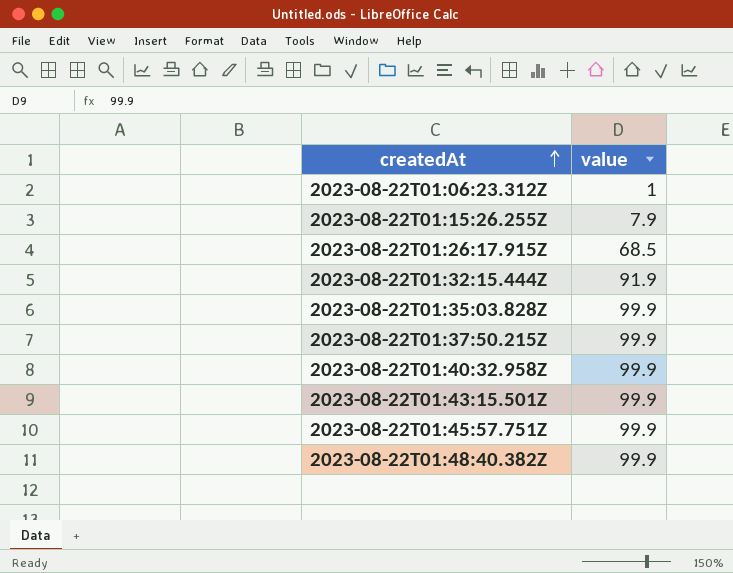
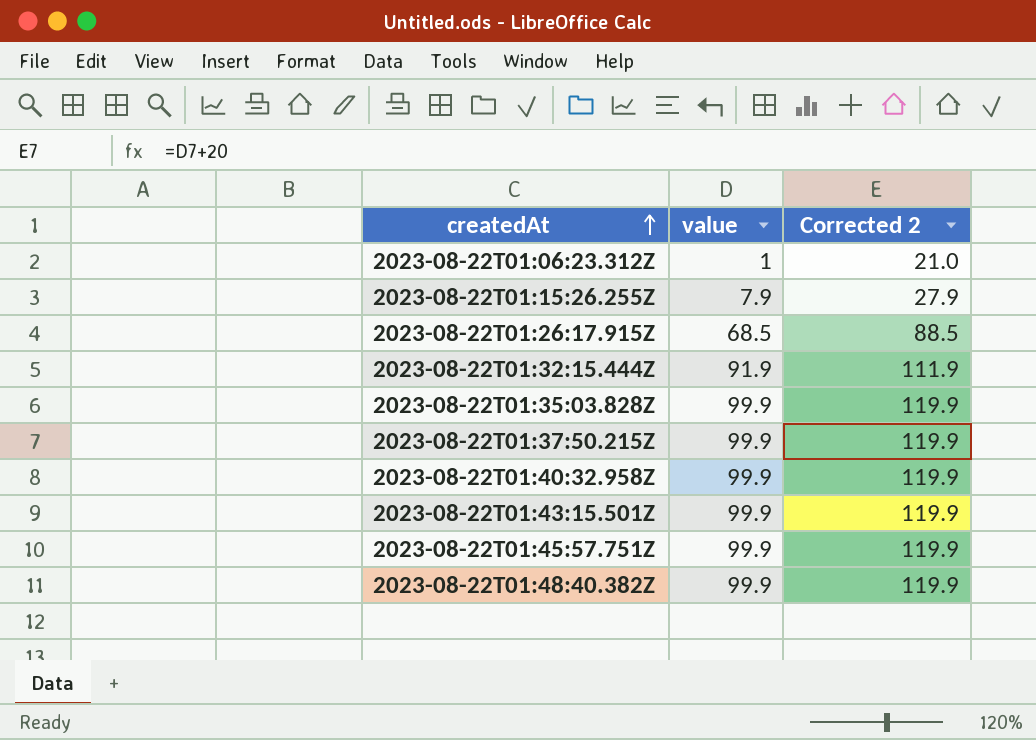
column Corrected 2 | formula: none -> [value] + 20

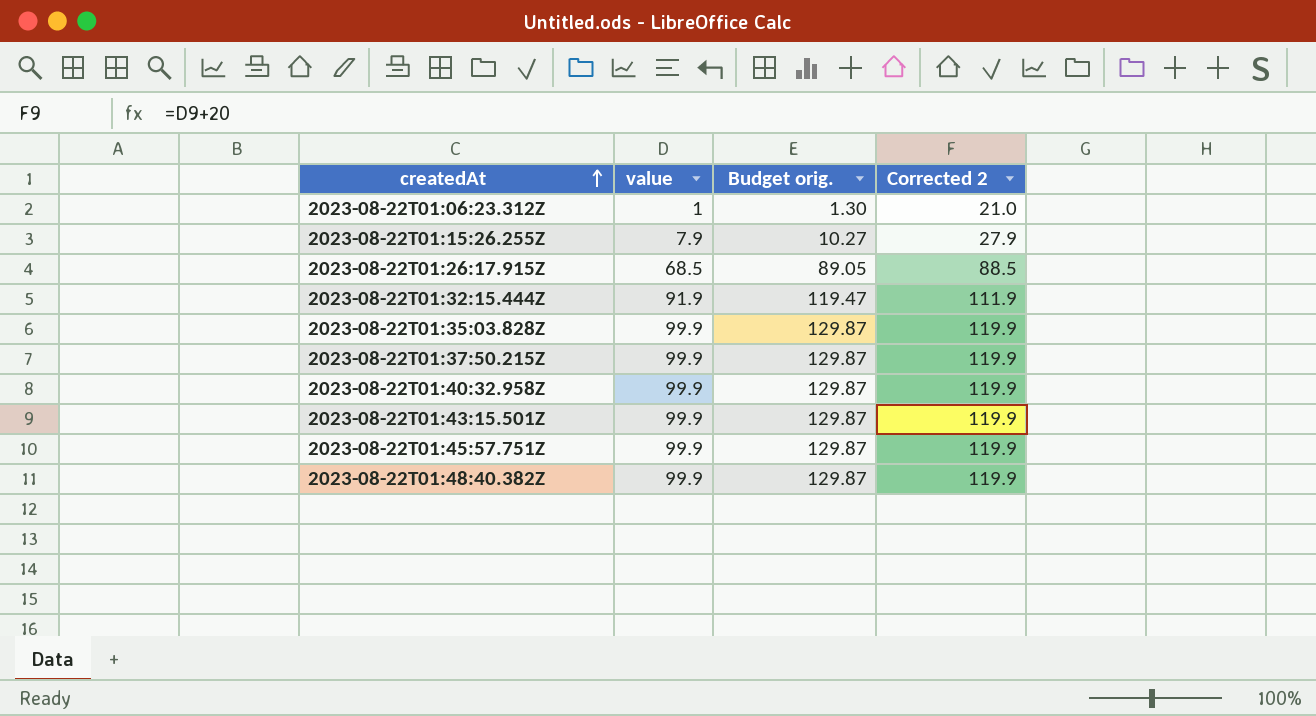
column Budget orig. | formula: none -> [value] * 1.3

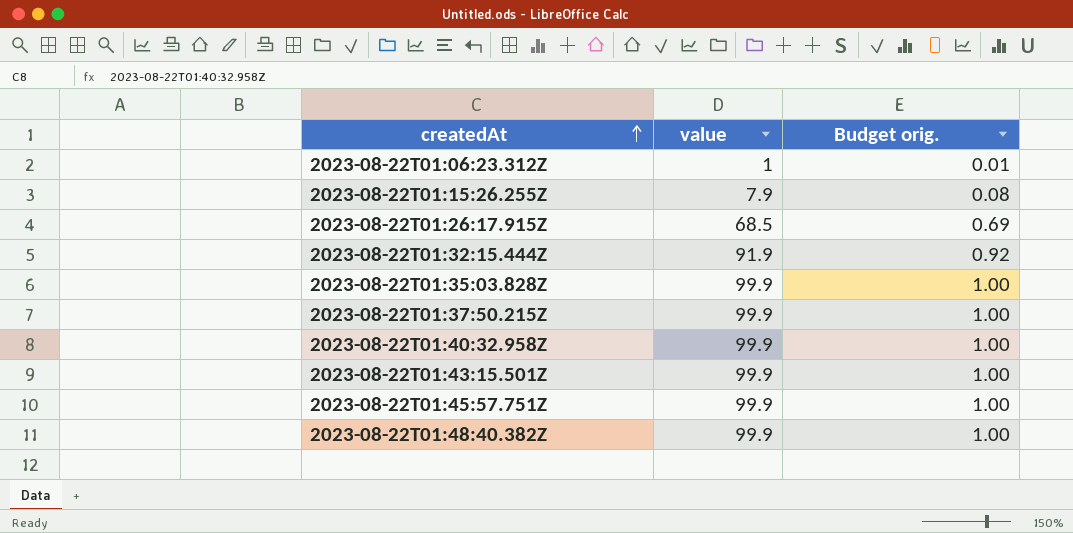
column Corrected 2 | formula: [value] + 20 -> none
column Budget orig. | formula: [value] * 1.3 -> [value] * 0.01

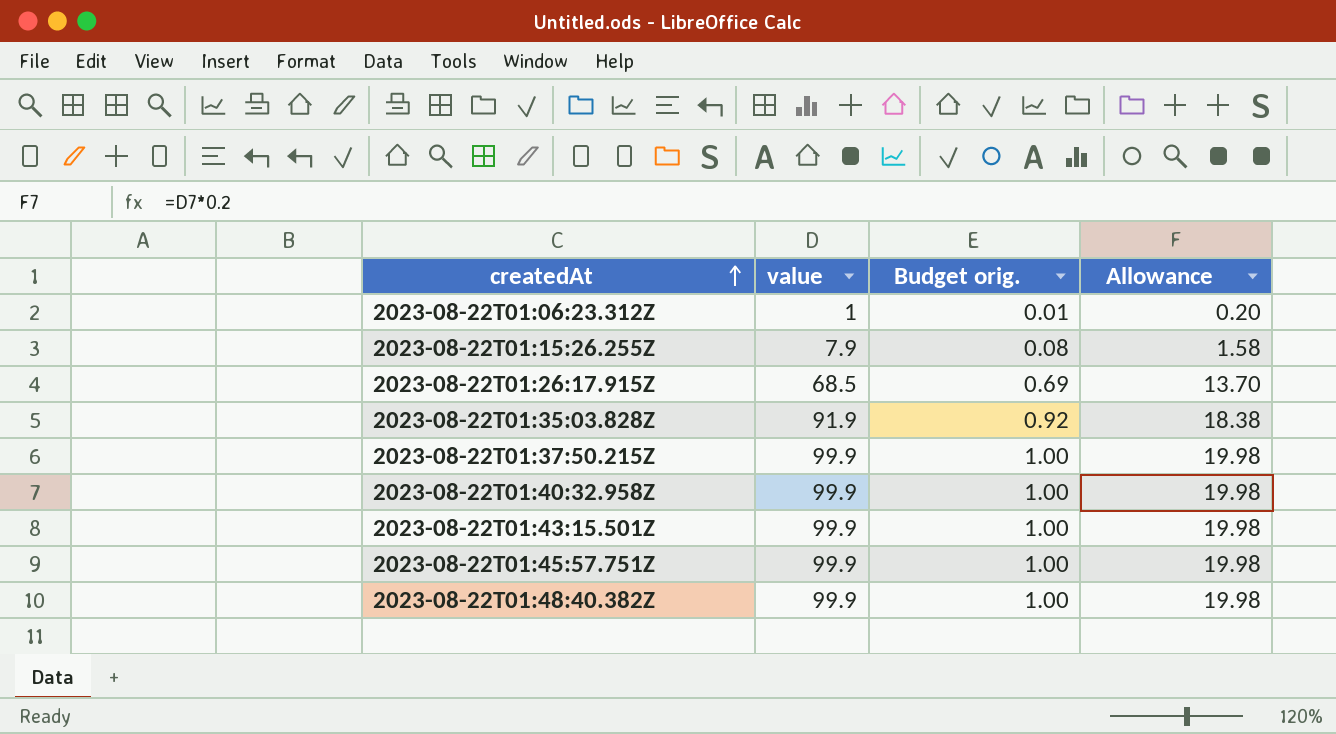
column Allowance | formula: none -> [value] * 0.2
row 2023-08-22T01:32:15.444Z: 91.9 | 0.92 -> none
2023-08-22T01:35:03.828Z | value: 99.9 -> 91.9
2023-08-22T01:35:03.828Z | Budget orig.: 1.00 -> 0.92

